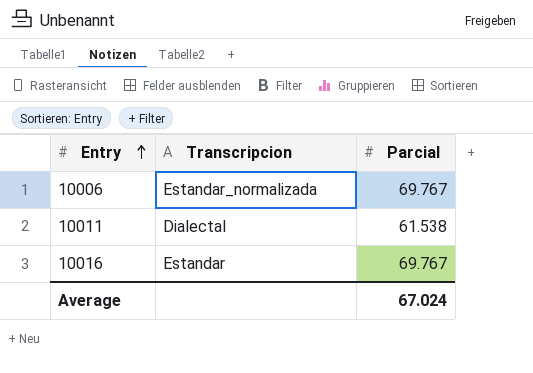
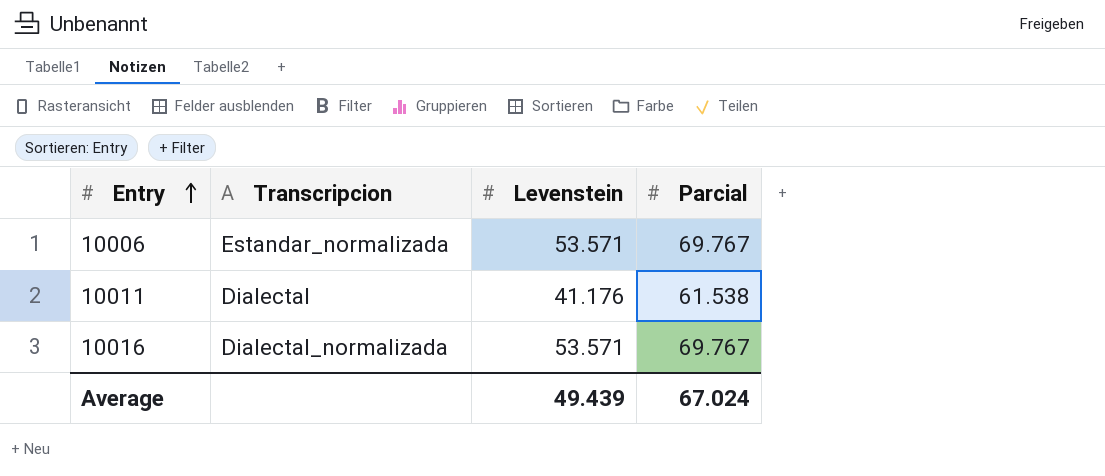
column Levenstein | position: none -> 3
10016 | Transcripcion: Estandar -> Dialectal_normalizada

